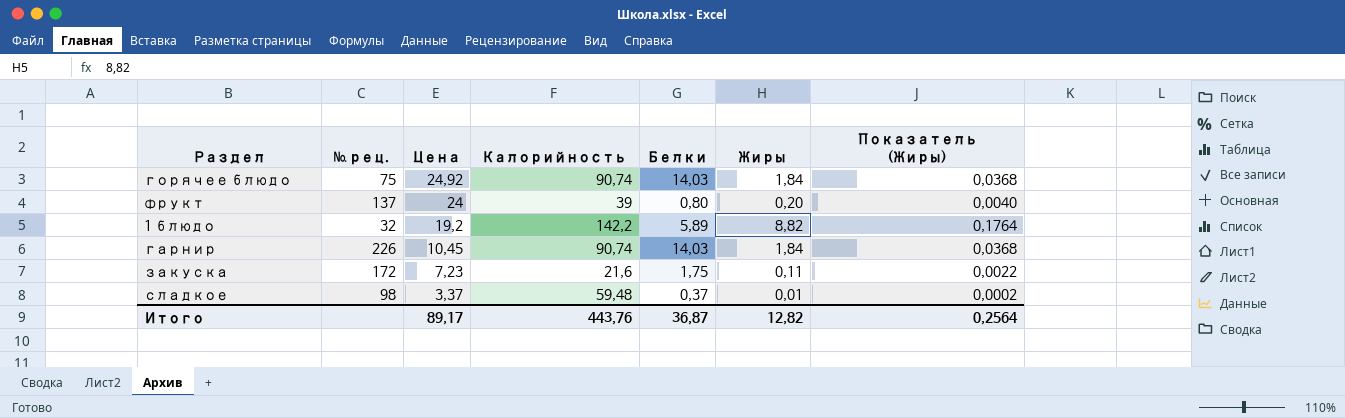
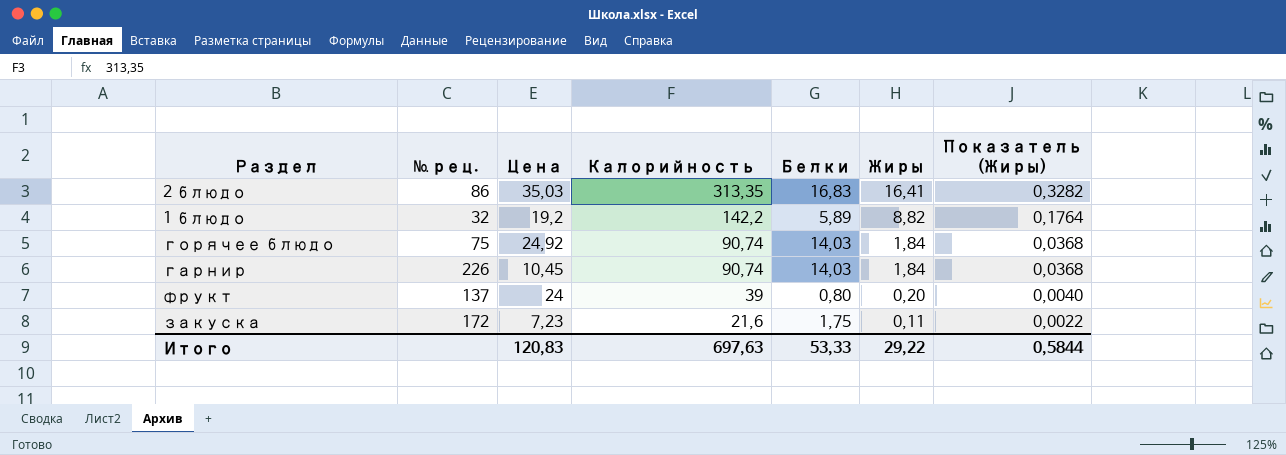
row order: Цена descending -> Калорийность descending
row сладкое: 98 | 3,37 | 59,48 | 0,37 | 0,01 | 0,0002 -> none
row 2 блюдо: none -> 86 | 35,03 | 313,35 | 16,83 | 16,41 | 0,3282
Итого | Цена: 89,17 -> 120,83
Итого | Калорийность: 443,76 -> 697,63
Итого | Белки: 36,87 -> 53,33
Итого | Жиры: 12,82 -> 29,22
Итого | Показатель (Жиры): 0,2564 -> 0,5844

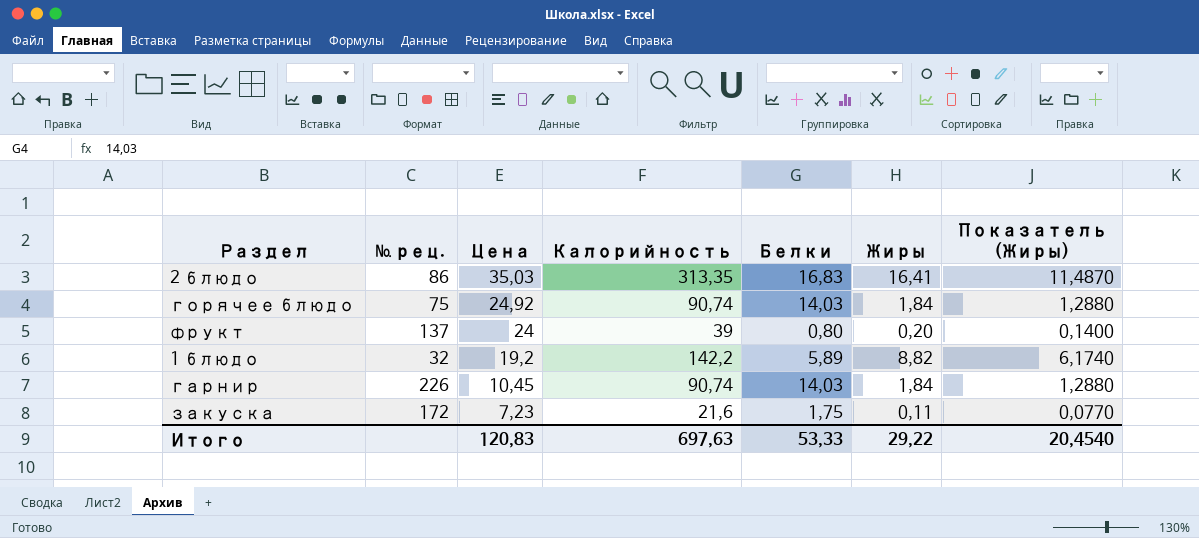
row order: Калорийность descending -> Цена descending
column Показатель (Жиры) | formula: [Жиры] * 0,02 -> [Жиры] * 0,7
Итого | Показатель (Жиры): 0,5844 -> 20,4540

